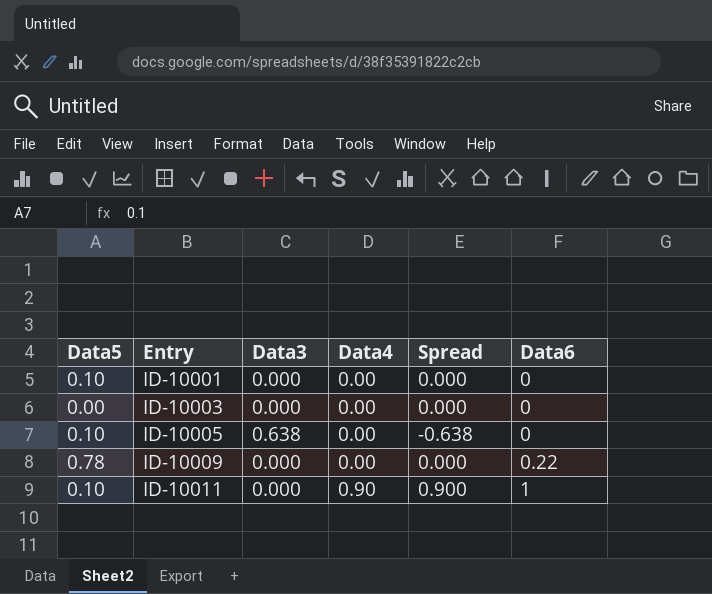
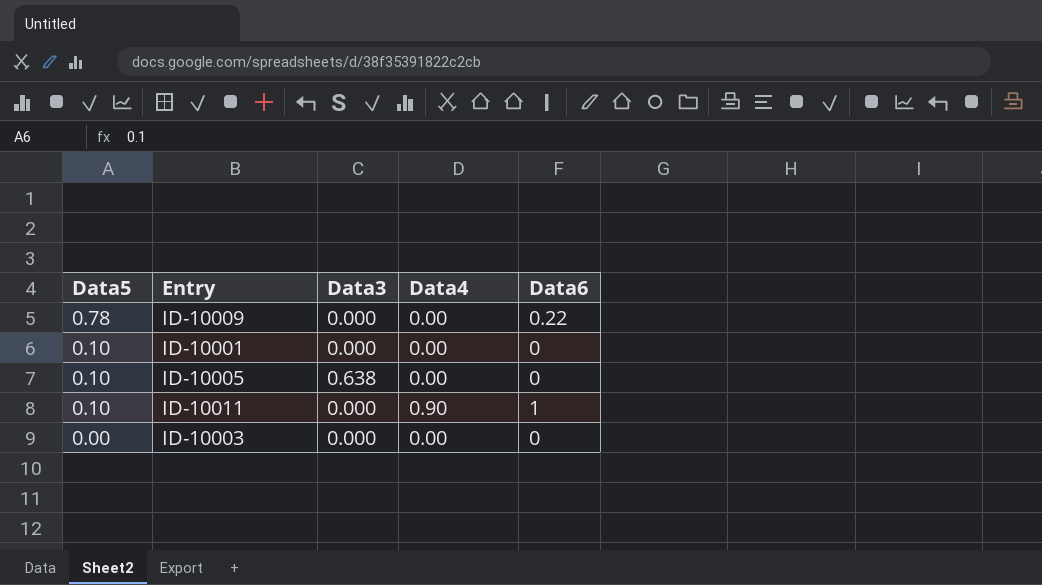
row order: Entry ascending -> Data5 descending
column Spread | formula: [Data4] - [Data3] -> none

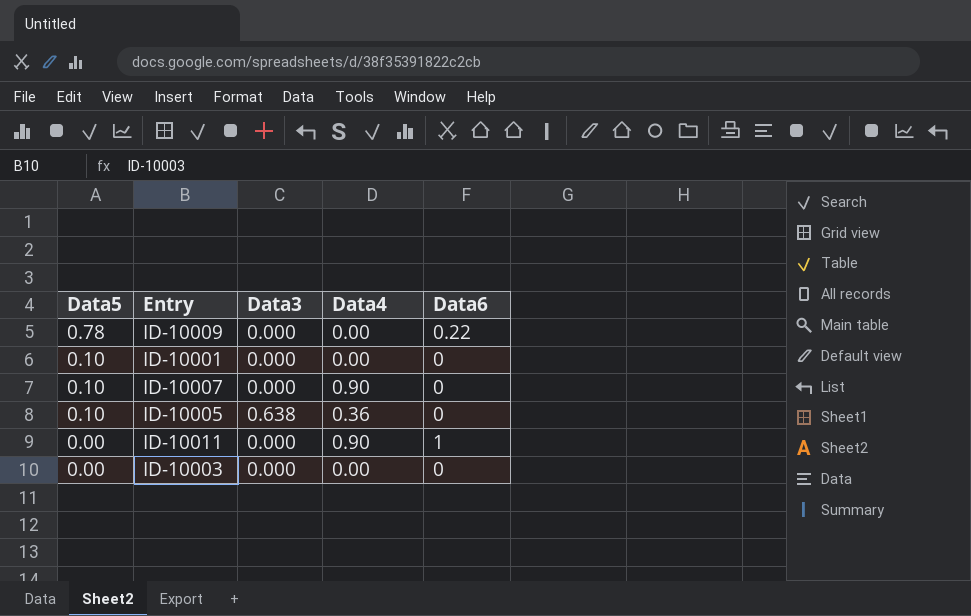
row ID-10007: none -> 0.10 | 0.000 | 0.90 | 0
ID-10005 | Data4: 0.00 -> 0.36
ID-10011 | Data5: 0.10 -> 0.00

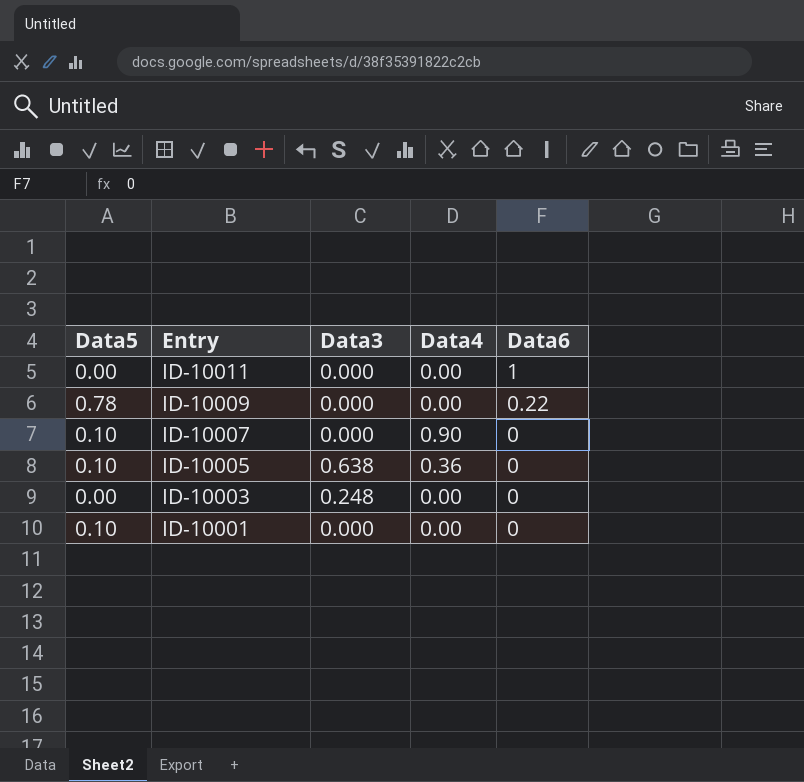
row order: Data5 descending -> Entry descending
ID-10011 | Data4: 0.90 -> 0.00
ID-10003 | Data3: 0.000 -> 0.248

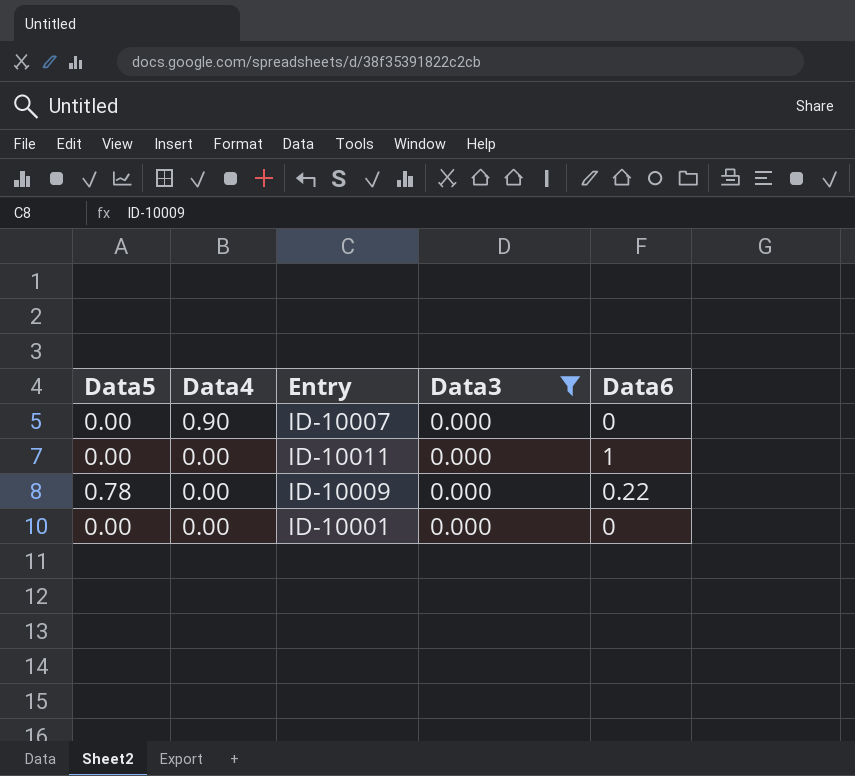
filter: none -> Data3 = 0.000
row order: Entry descending -> Data4 descending
column Data4 | position: 4 -> 2
ID-10007 | Data5: 0.10 -> 0.00
ID-10001 | Data5: 0.10 -> 0.00

